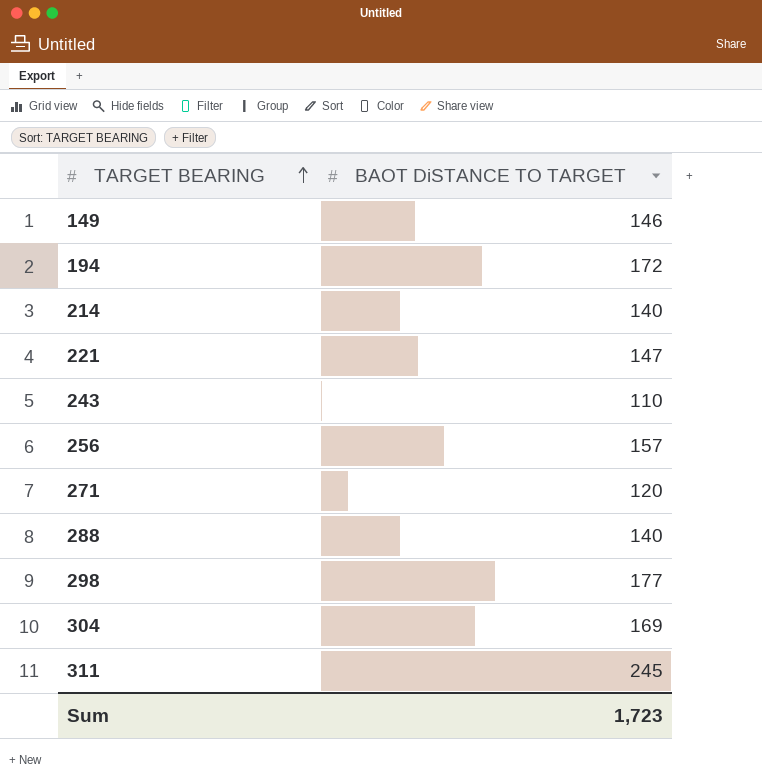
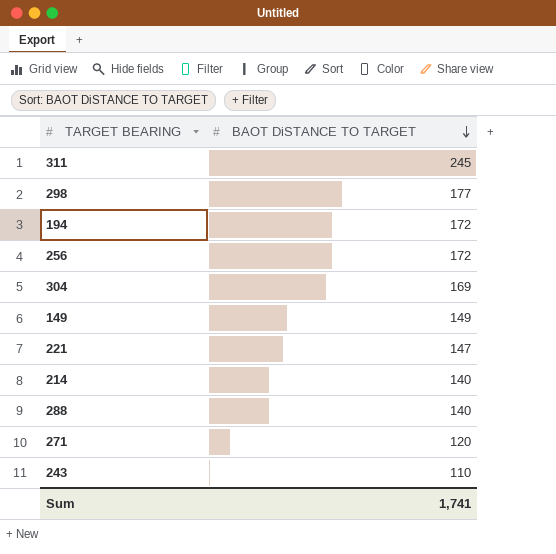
row order: TARGET BEARING ascending -> BAOT DiSTANCE TO TARGET descending
256 | BAOT DiSTANCE TO TARGET: 157 -> 172
149 | BAOT DiSTANCE TO TARGET: 146 -> 149
Sum | BAOT DiSTANCE TO TARGET: 1,723 -> 1,741

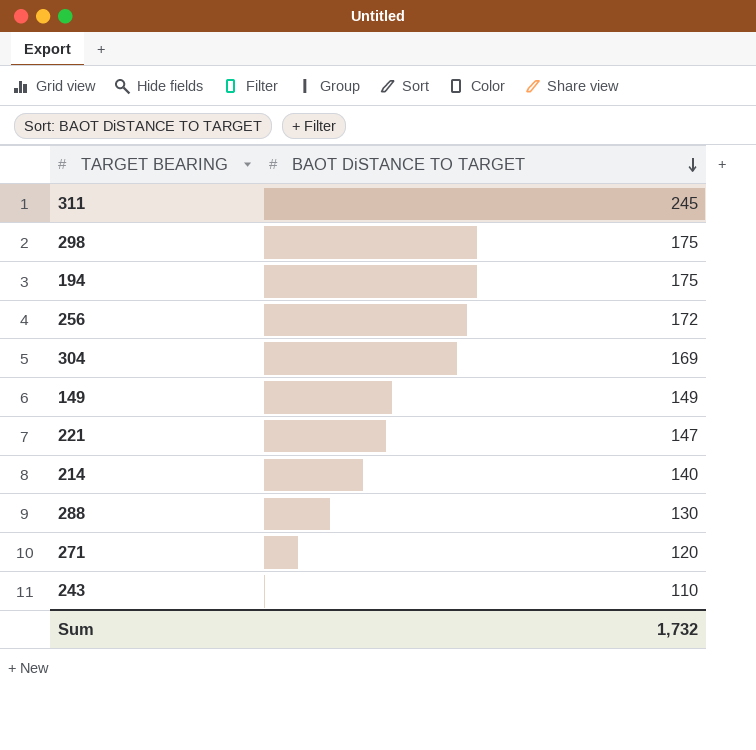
298 | BAOT DiSTANCE TO TARGET: 177 -> 175
194 | BAOT DiSTANCE TO TARGET: 172 -> 175
288 | BAOT DiSTANCE TO TARGET: 140 -> 130
Sum | BAOT DiSTANCE TO TARGET: 1,741 -> 1,732

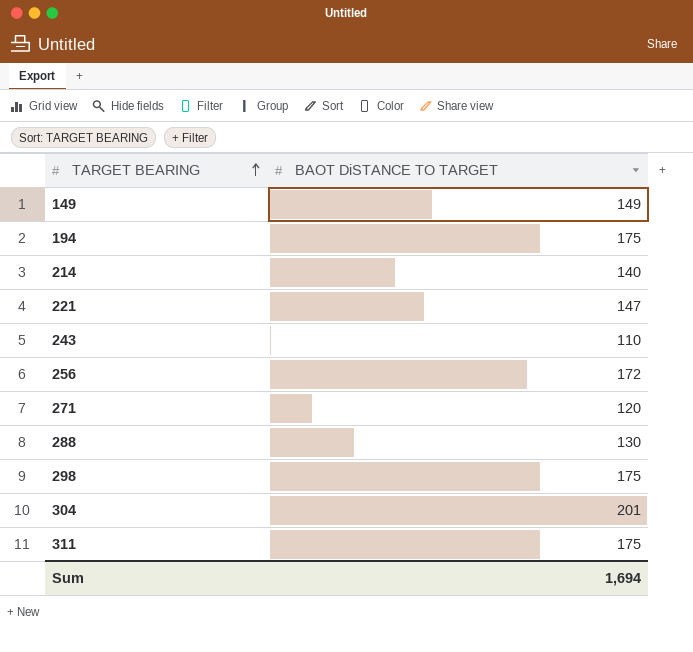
row order: BAOT DiSTANCE TO TARGET descending -> TARGET BEARING ascending
304 | BAOT DiSTANCE TO TARGET: 169 -> 201
311 | BAOT DiSTANCE TO TARGET: 245 -> 175
Sum | BAOT DiSTANCE TO TARGET: 1,732 -> 1,694

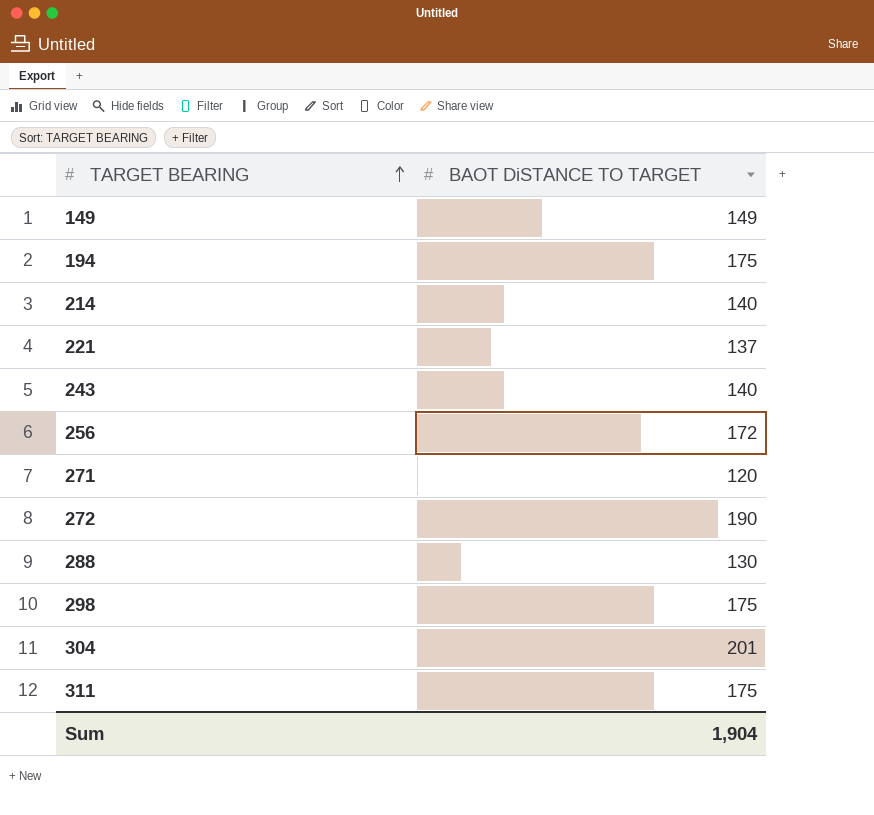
221 | BAOT DiSTANCE TO TARGET: 147 -> 137
243 | BAOT DiSTANCE TO TARGET: 110 -> 140
row 272: none -> 190
Sum | BAOT DiSTANCE TO TARGET: 1,694 -> 1,904

